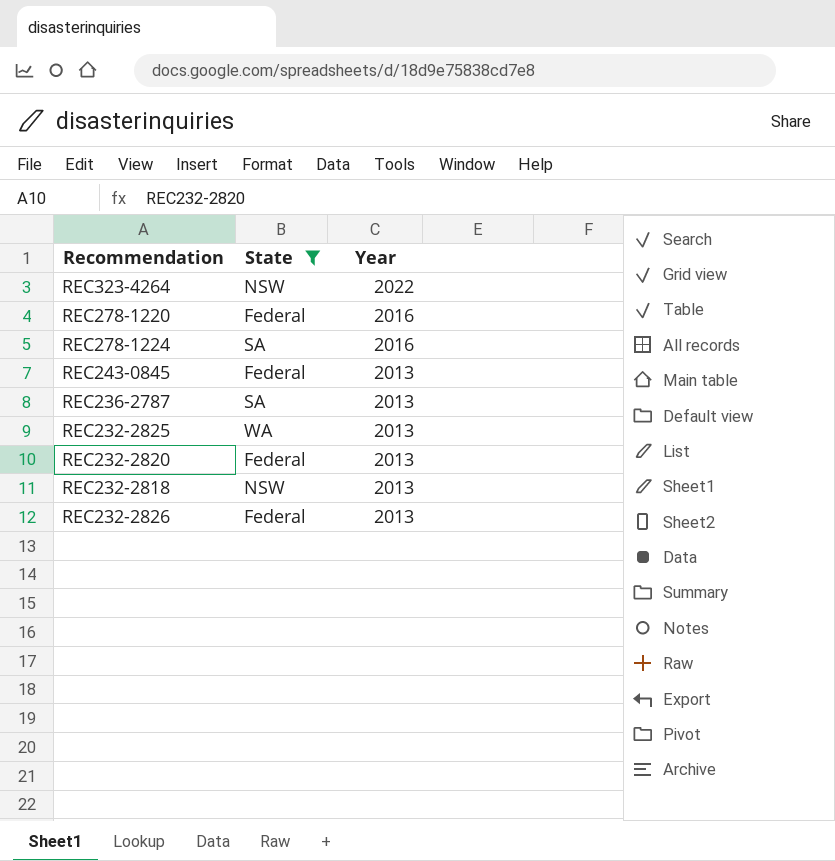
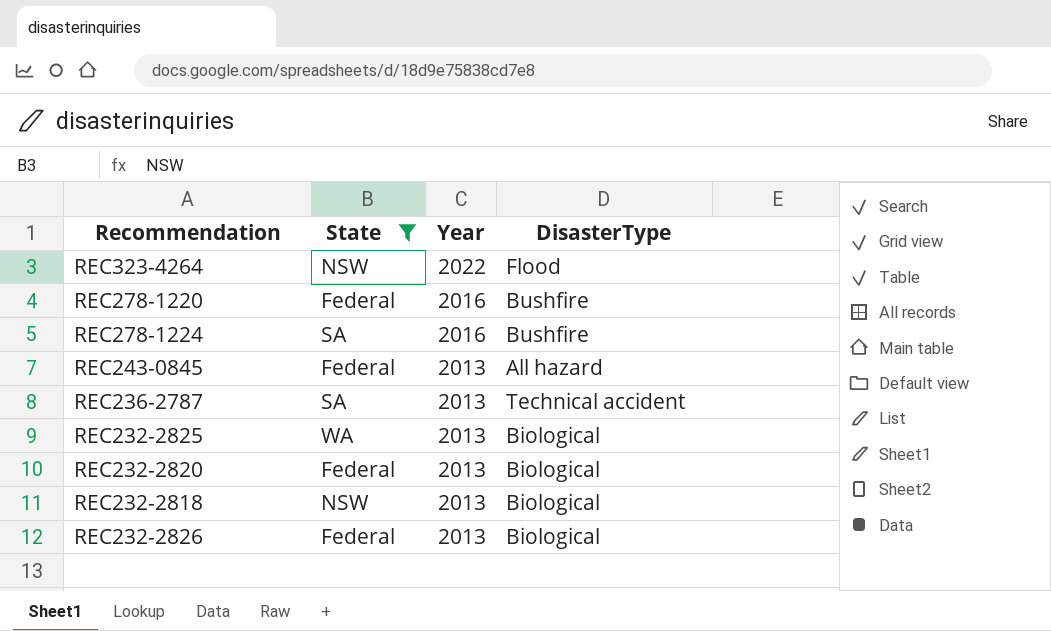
column DisasterType | position: none -> 4

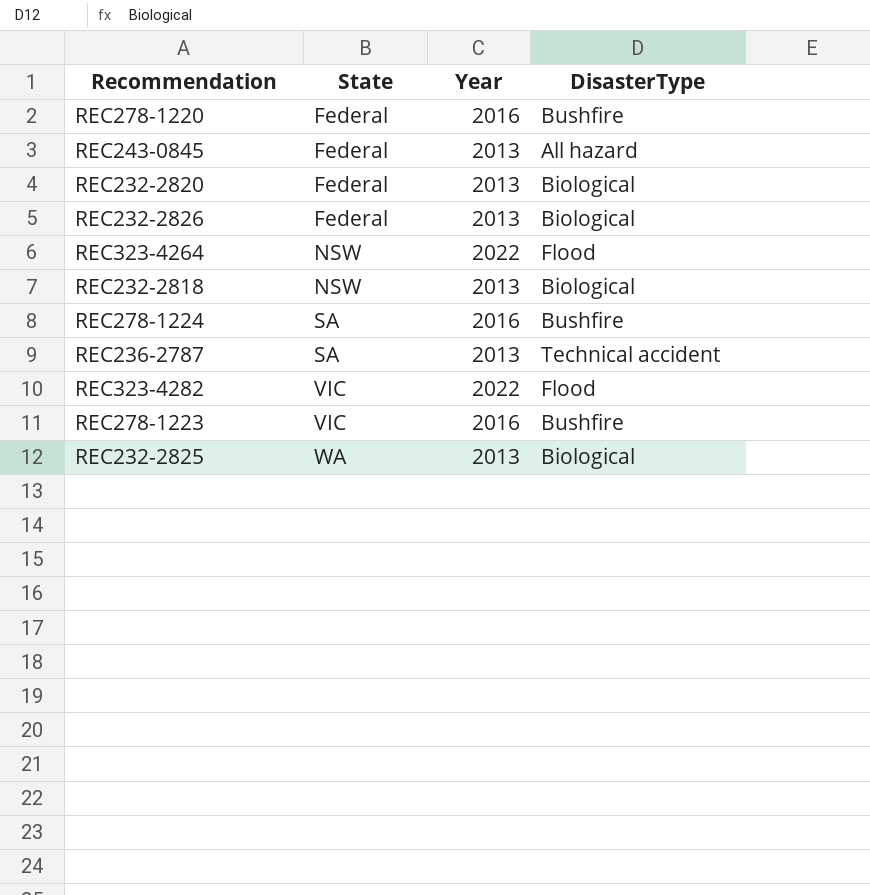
filter: State != VIC -> none
row order: Year descending -> State ascending

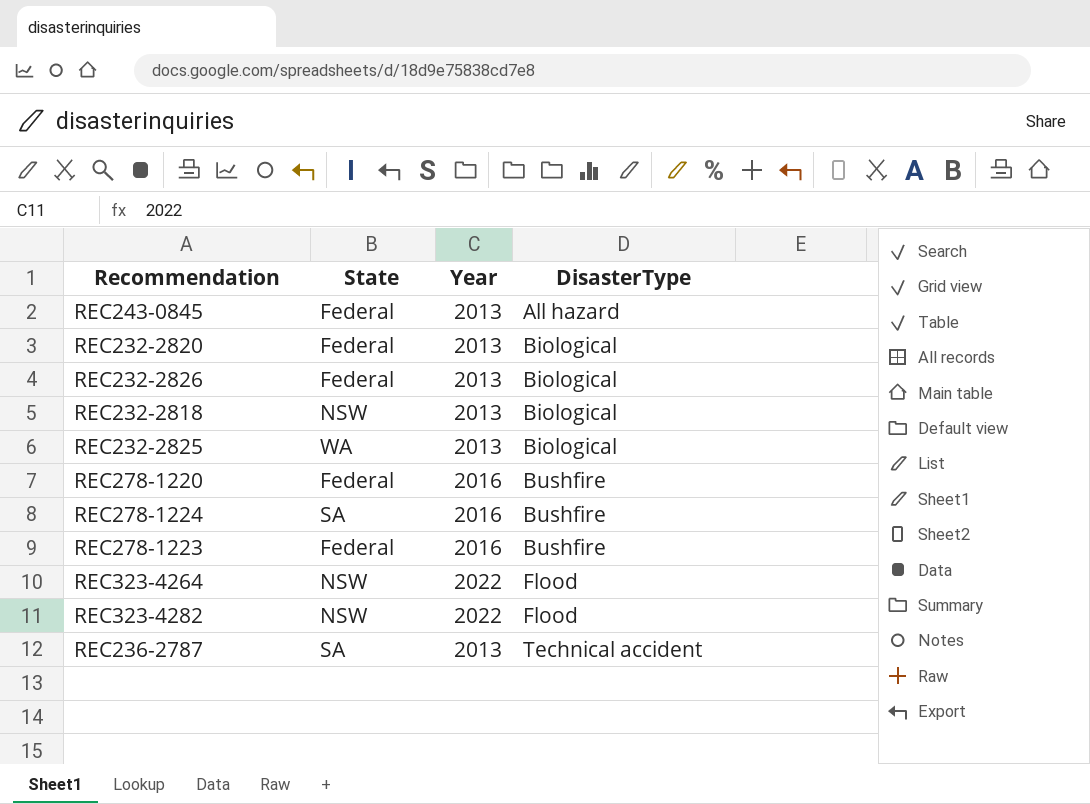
row order: State ascending -> DisasterType ascending
REC278-1223 | State: VIC -> Federal
REC323-4282 | State: VIC -> NSW

